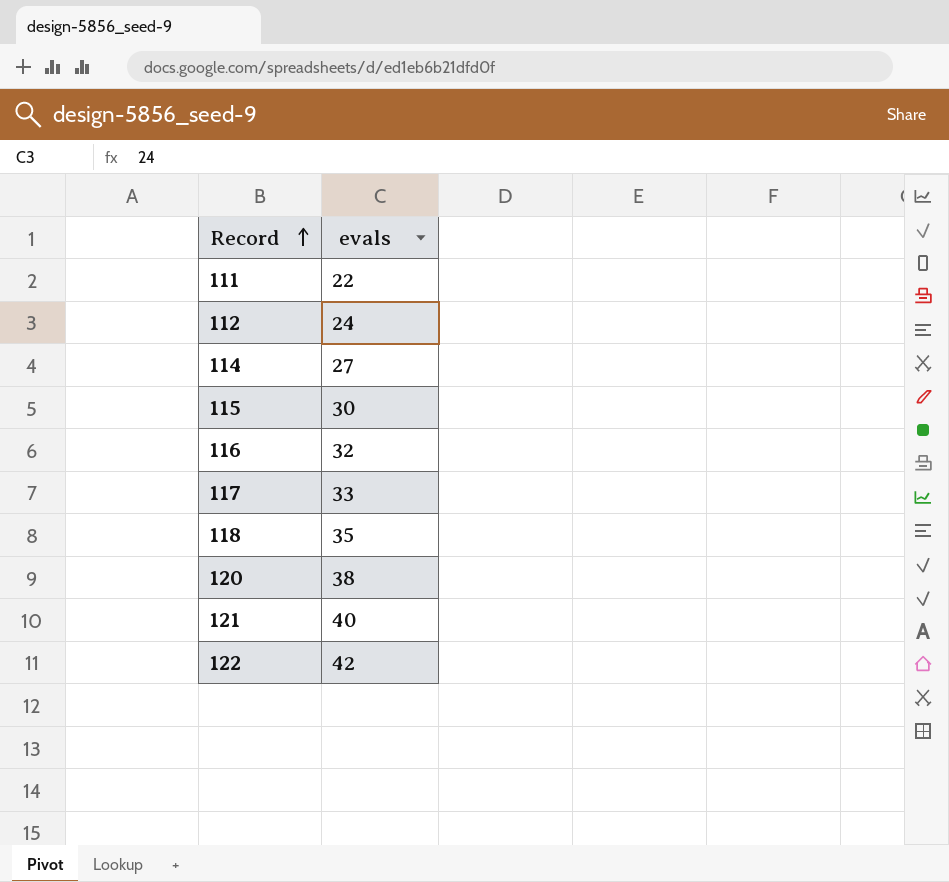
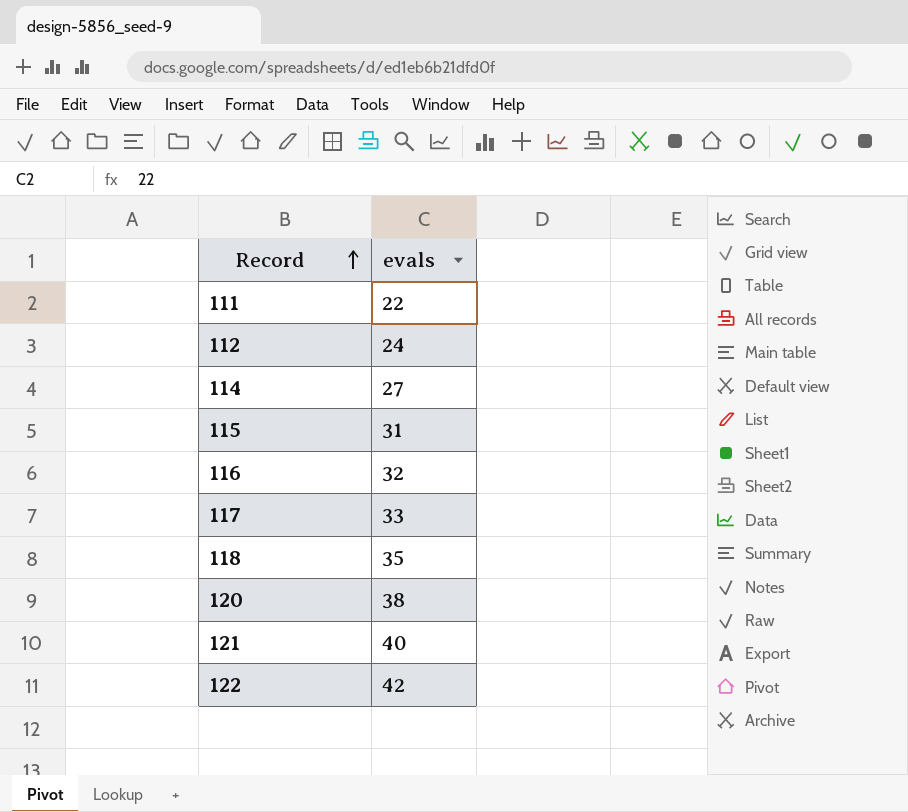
115 | evals: 30 -> 31

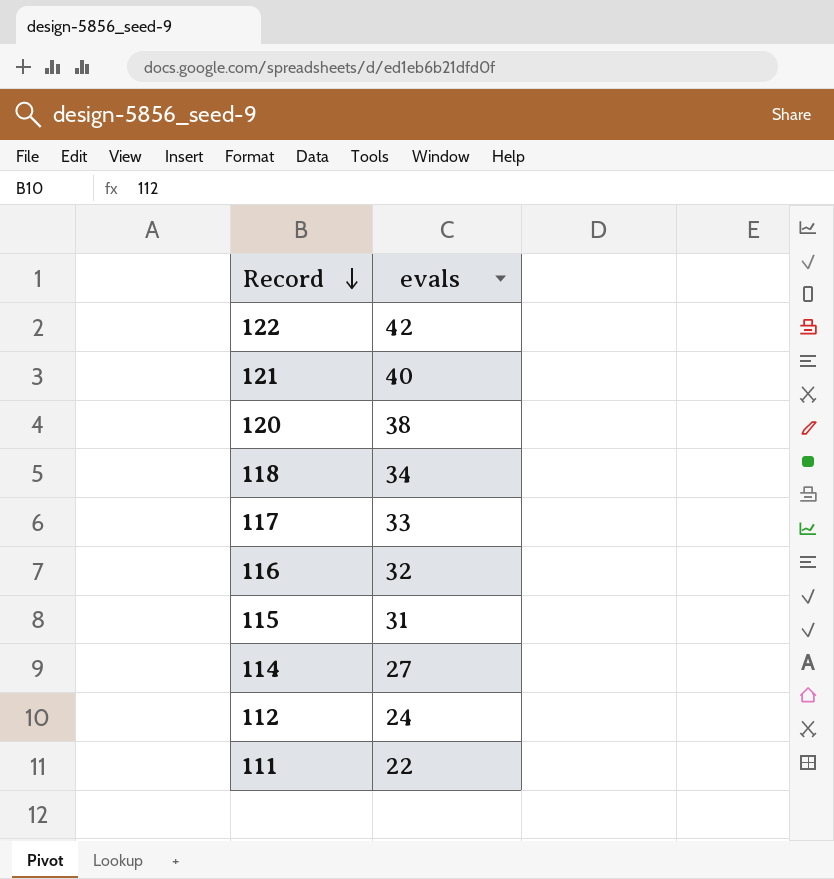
row order: Record ascending -> Record descending
118 | evals: 35 -> 34

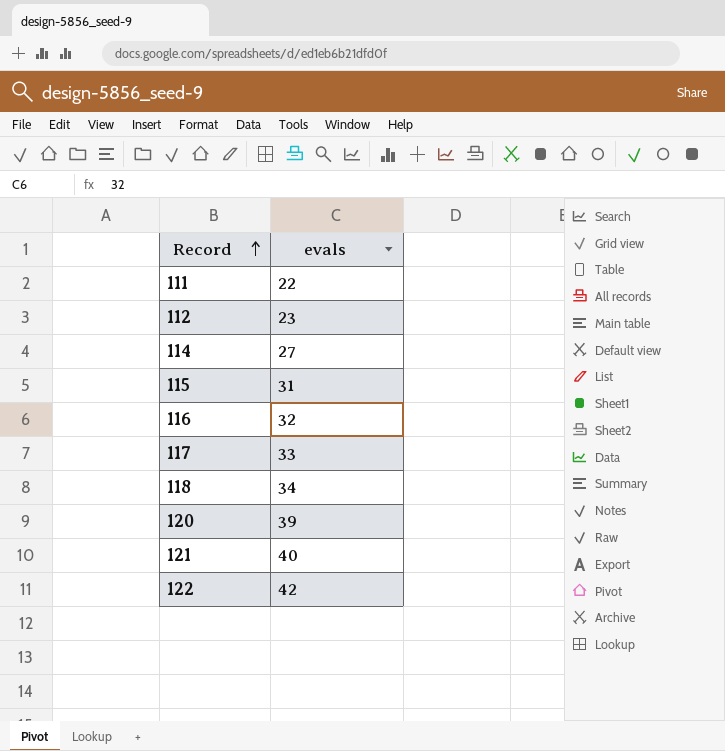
row order: Record descending -> Record ascending
112 | evals: 24 -> 23
120 | evals: 38 -> 39

